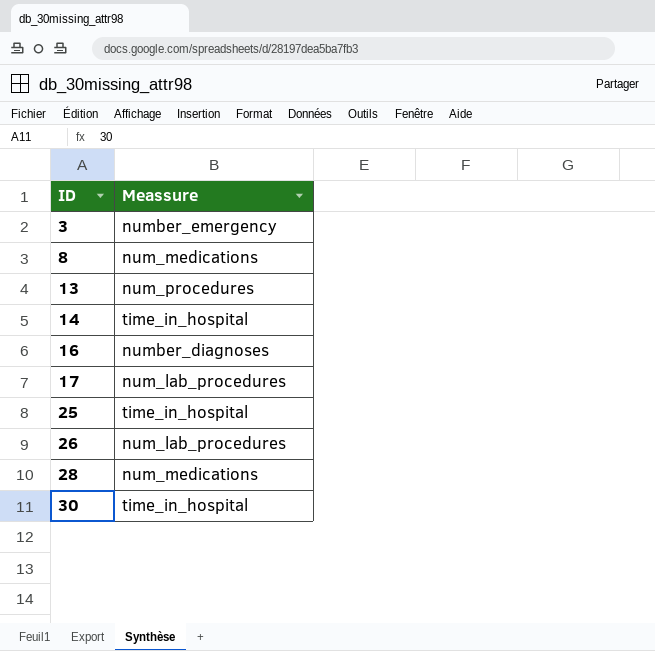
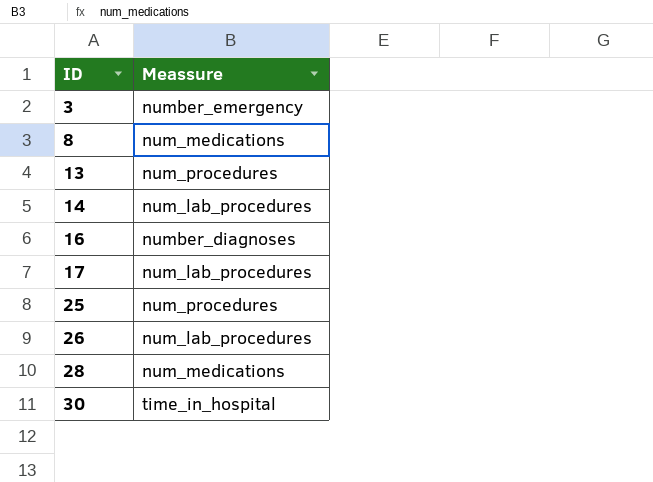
14 | Meassure: time_in_hospital -> num_lab_procedures
25 | Meassure: time_in_hospital -> num_procedures

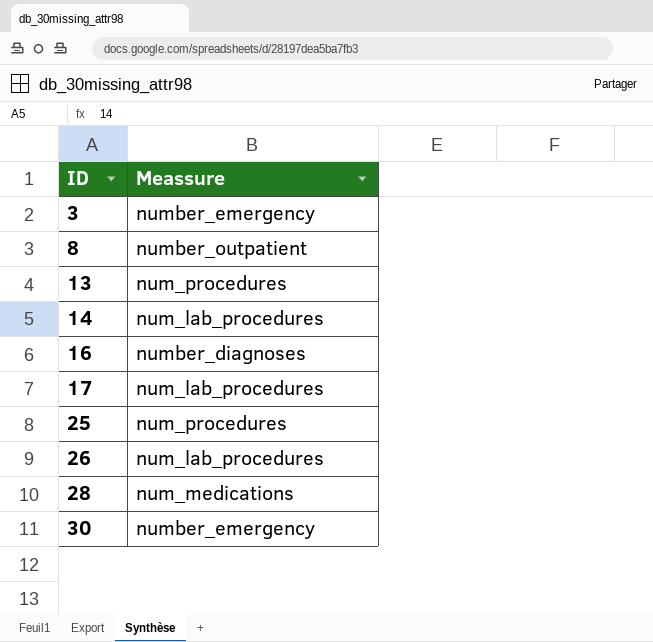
8 | Meassure: num_medications -> number_outpatient
30 | Meassure: time_in_hospital -> number_emergency

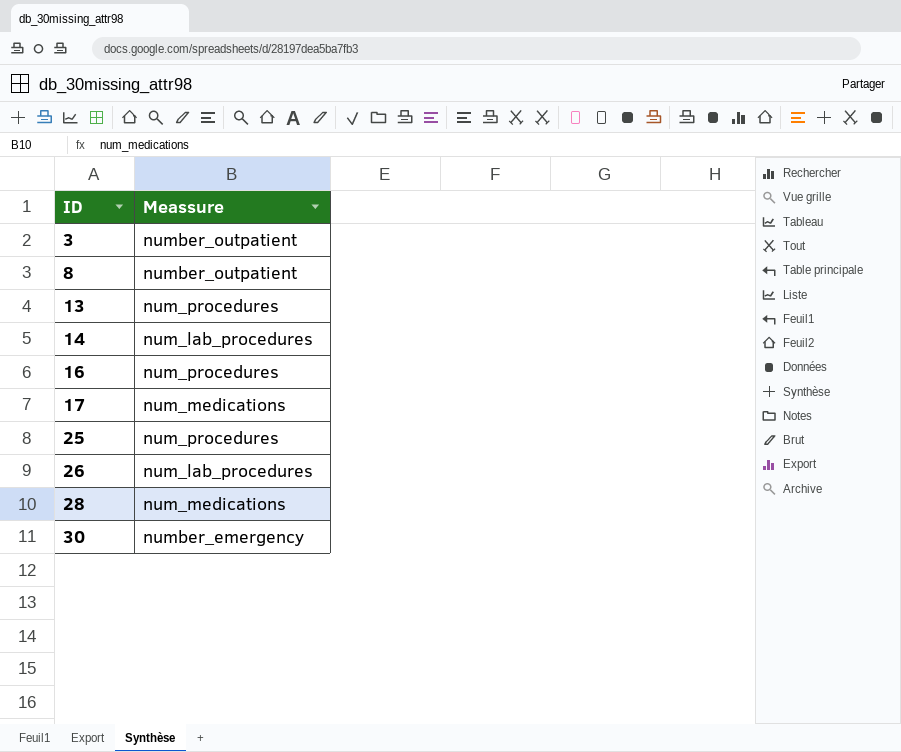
3 | Meassure: number_emergency -> number_outpatient
16 | Meassure: number_diagnoses -> num_procedures
17 | Meassure: num_lab_procedures -> num_medications

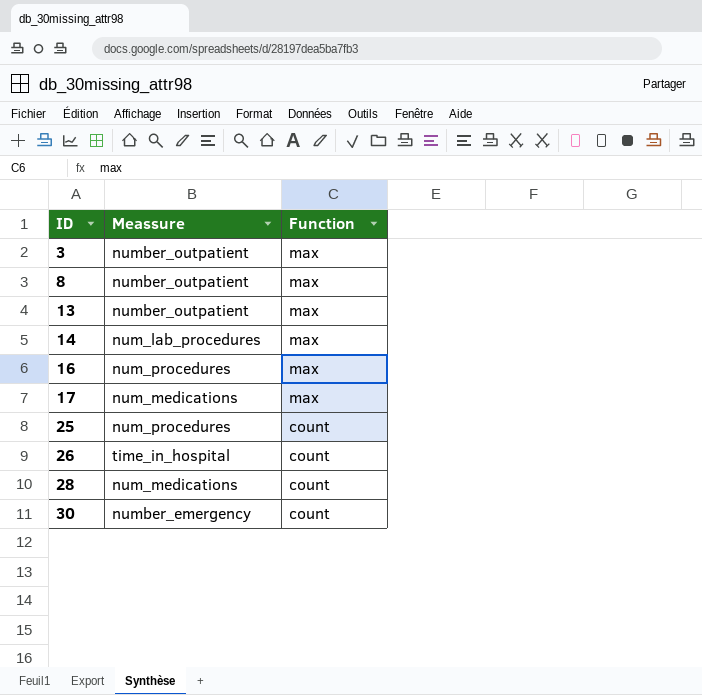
column Function | position: none -> 3
13 | Meassure: num_procedures -> number_outpatient
26 | Meassure: num_lab_procedures -> time_in_hospital

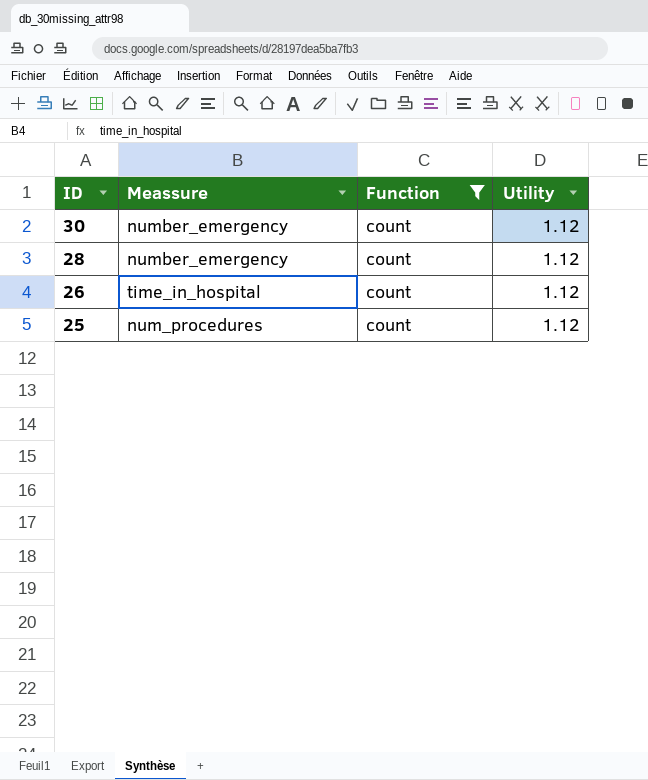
filter: none -> Function = count
row order: ID ascending -> ID descending
column Utility | position: none -> 4
28 | Meassure: num_medications -> number_emergency

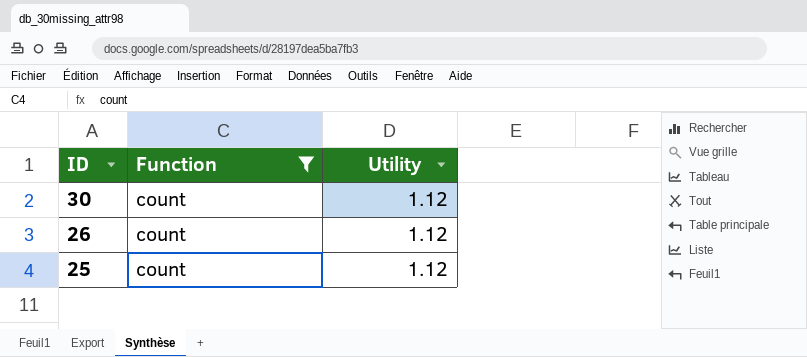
column Meassure | position: 2 -> none
row 28: number_emergency | count | 1.12 -> none

